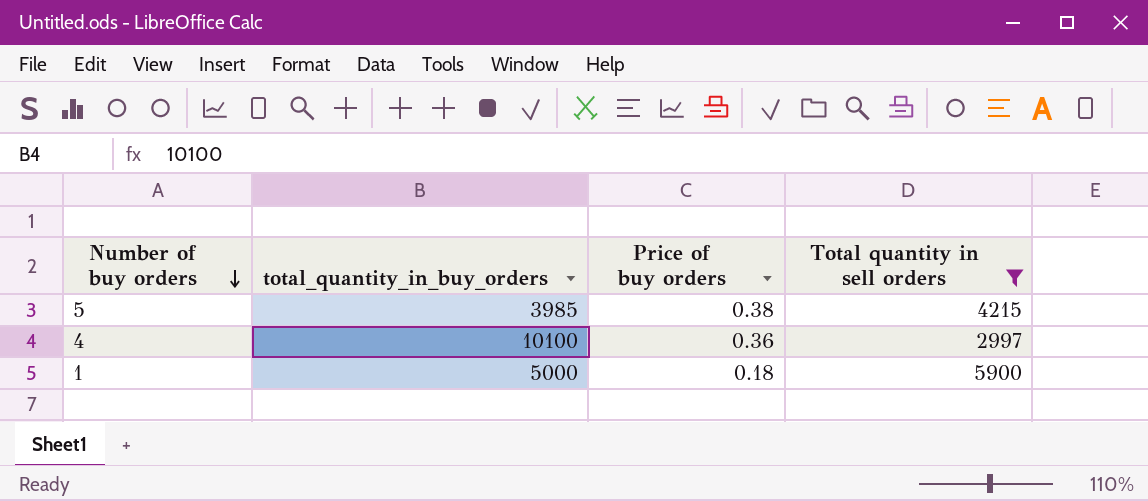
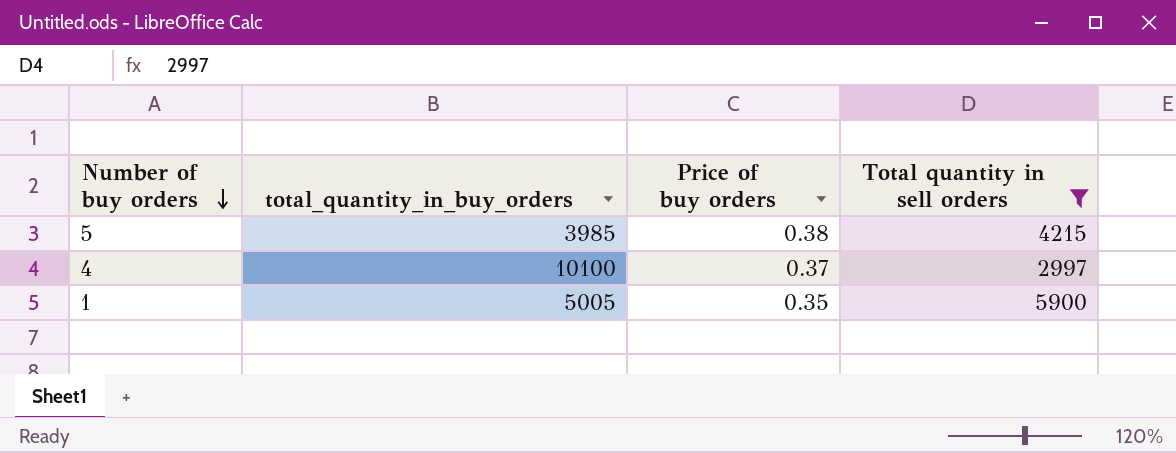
4 | Price of buy orders: 0.36 -> 0.37
1 | total_quantity_in_buy_orders: 5000 -> 5005
1 | Price of buy orders: 0.18 -> 0.35

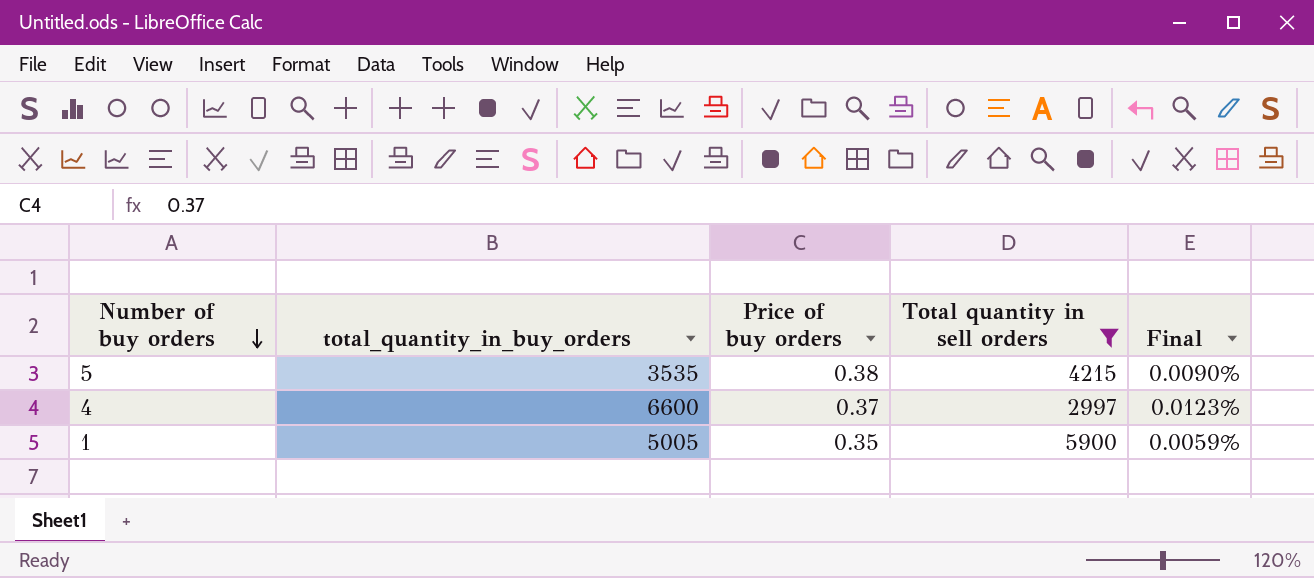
column Final | formula: none -> [Price of buy orders] / [Total quantity in sell orders]
5 | total_quantity_in_buy_orders: 3985 -> 3535
4 | total_quantity_in_buy_orders: 10100 -> 6600

